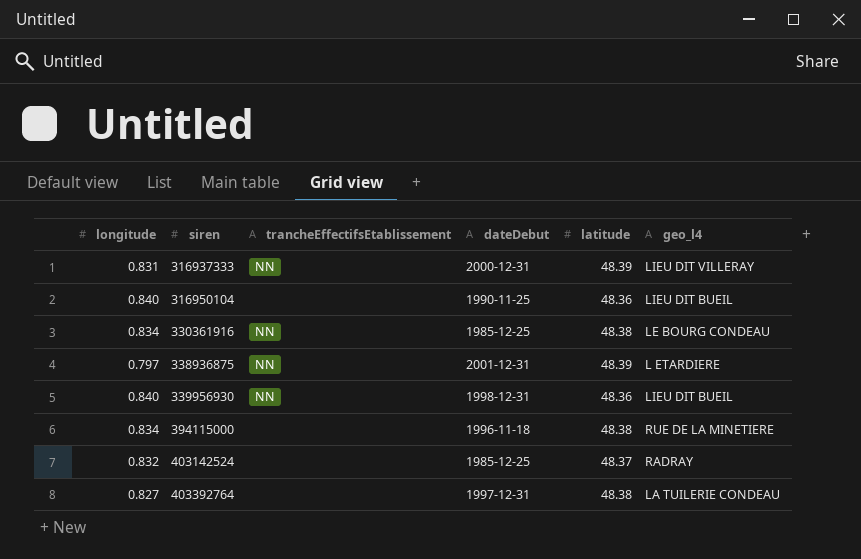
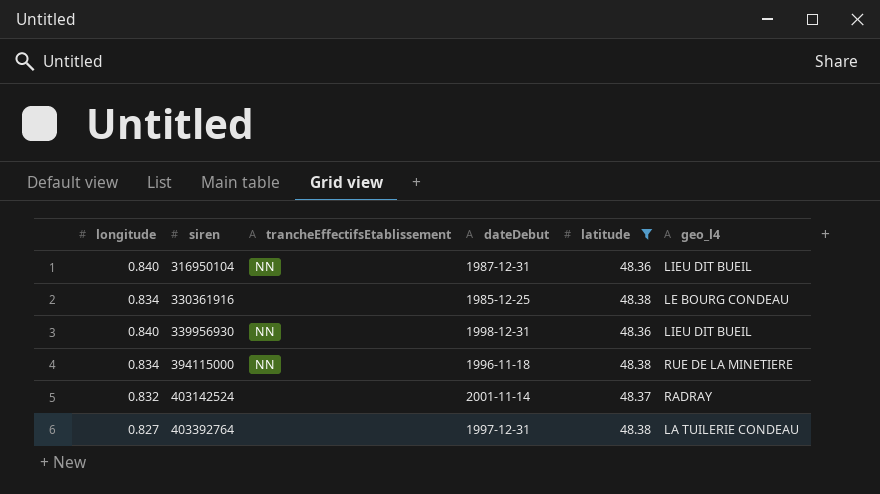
filter: none -> latitude != 48.39
316950104 | trancheEffectifsEtablissement: none -> NN
316950104 | dateDebut: 1990-11-25 -> 1987-12-31
330361916 | trancheEffectifsEtablissement: NN -> none
394115000 | trancheEffectifsEtablissement: none -> NN
403142524 | dateDebut: 1985-12-25 -> 2001-11-14

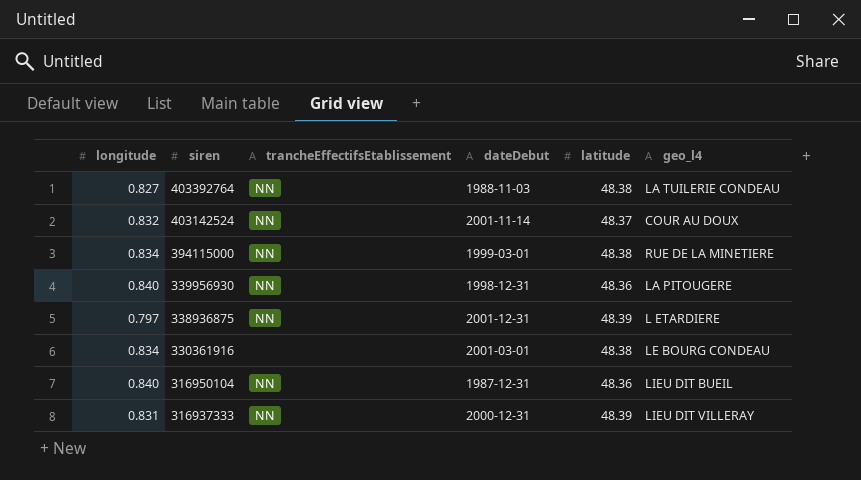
filter: latitude != 48.39 -> none
row order: siren ascending -> siren descending
403392764 | trancheEffectifsEtablissement: none -> NN
403392764 | dateDebut: 1997-12-31 -> 1988-11-03
403142524 | trancheEffectifsEtablissement: none -> NN
403142524 | geo_l4: RADRAY -> COUR AU DOUX
394115000 | dateDebut: 1996-11-18 -> 1999-03-01
339956930 | geo_l4: LIEU DIT BUEIL -> LA PITOUGERE
330361916 | dateDebut: 1985-12-25 -> 2001-03-01

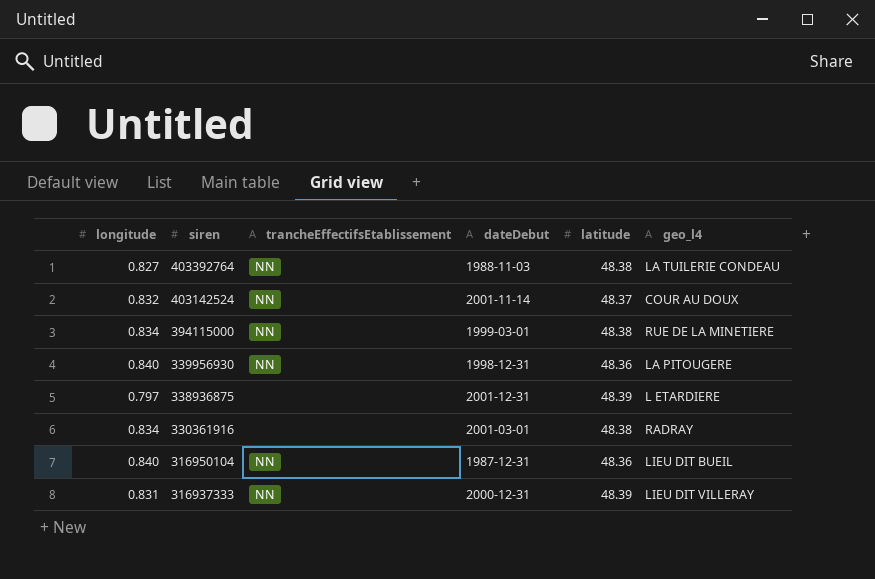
338936875 | trancheEffectifsEtablissement: NN -> none
330361916 | geo_l4: LE BOURG CONDEAU -> RADRAY

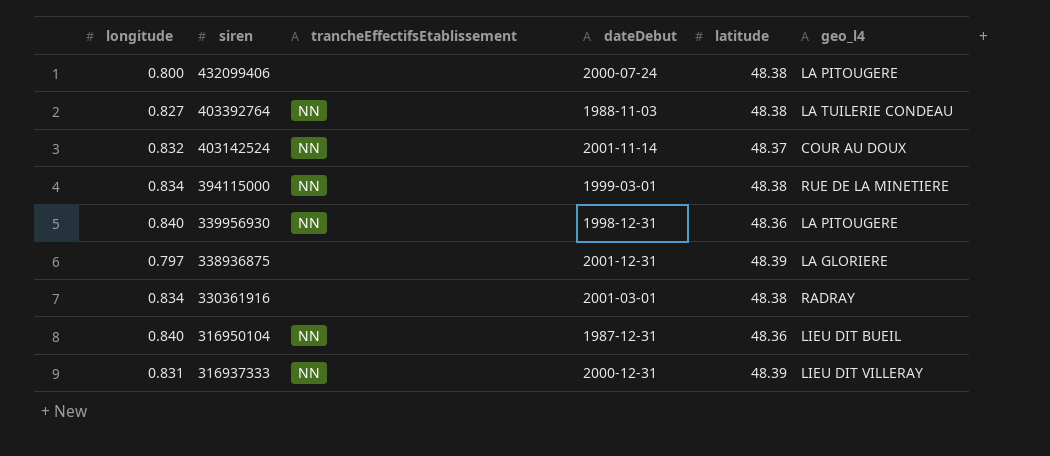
row 432099406: none -> 0.800 | none | 2000-07-24 | 48.38 | LA PITOUGERE
338936875 | geo_l4: L ETARDIERE -> LA GLORIERE

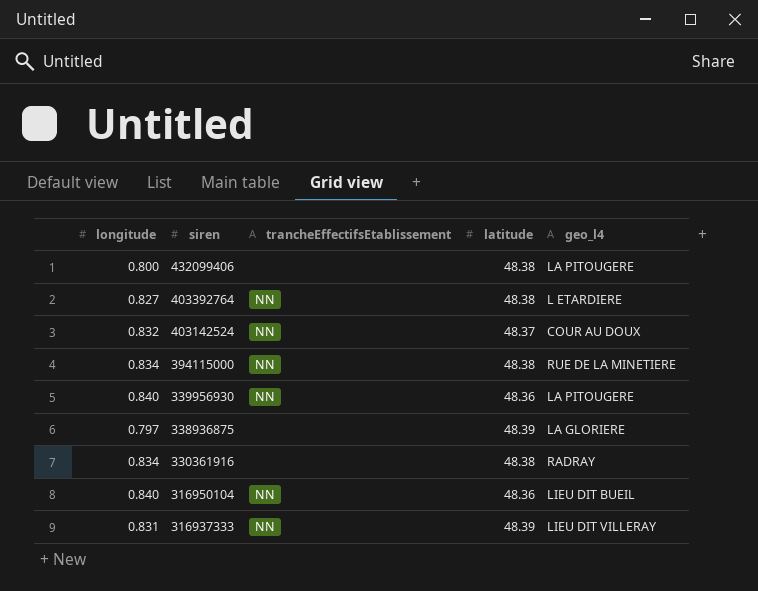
column dateDebut | position: 4 -> none
403392764 | geo_l4: LA TUILERIE CONDEAU -> L ETARDIERE

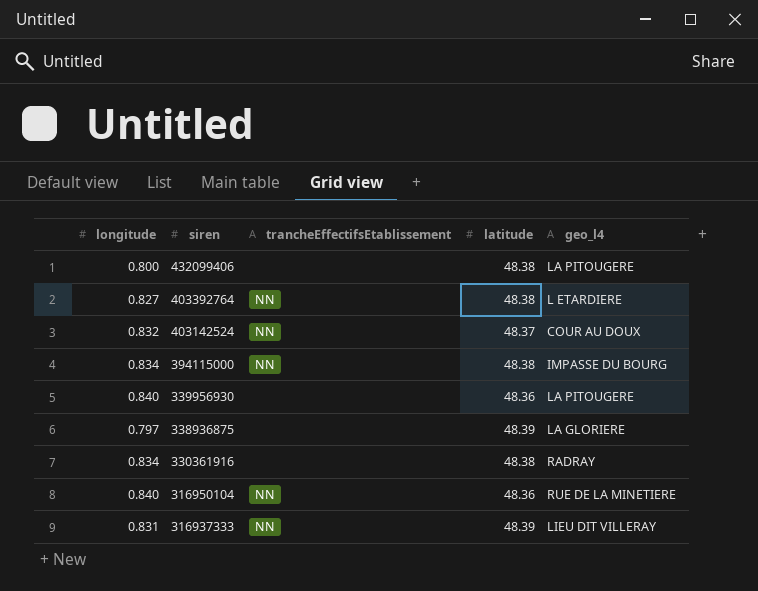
394115000 | geo_l4: RUE DE LA MINETIERE -> IMPASSE DU BOURG
339956930 | trancheEffectifsEtablissement: NN -> none
316950104 | geo_l4: LIEU DIT BUEIL -> RUE DE LA MINETIERE

